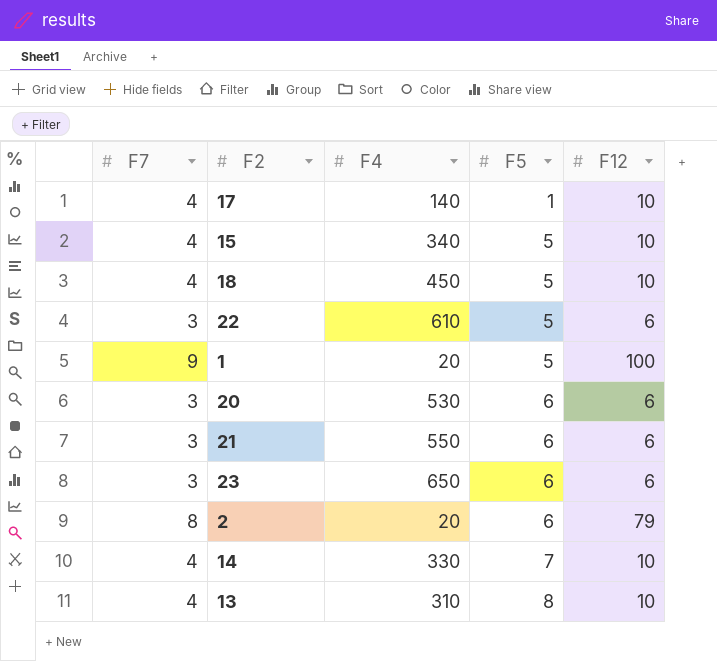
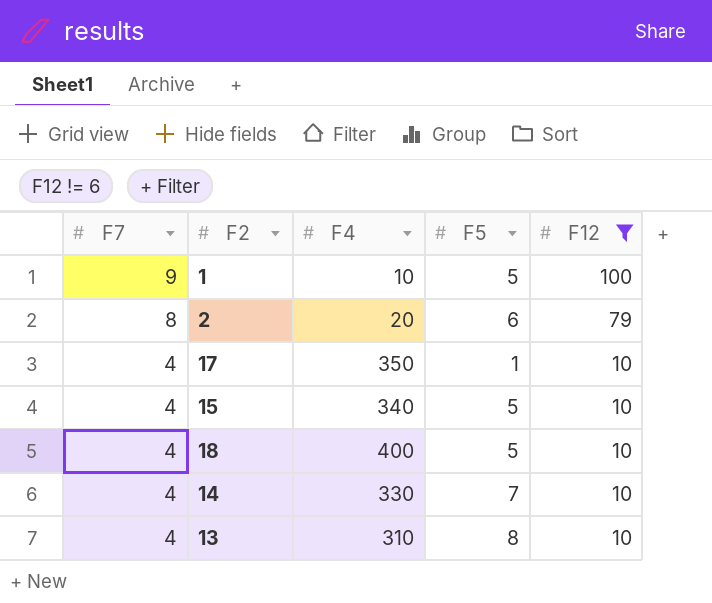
filter: none -> F12 != 6
row order: F5 ascending -> F7 descending
1 | F4: 20 -> 10
17 | F4: 140 -> 350
18 | F4: 450 -> 400

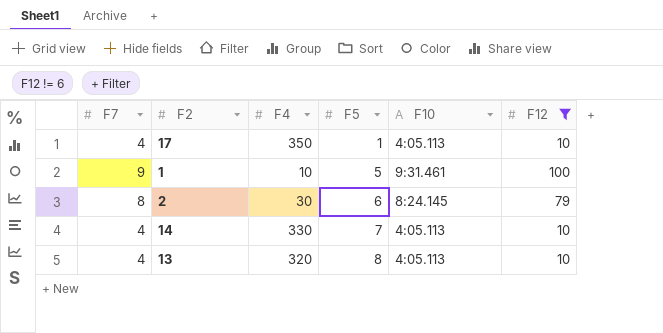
row order: F7 descending -> F5 ascending
column F10 | position: none -> 5
row 15: 4 | 340 | 5 | 10 -> none
row 18: 4 | 400 | 5 | 10 -> none
2 | F4: 20 -> 30
13 | F4: 310 -> 320

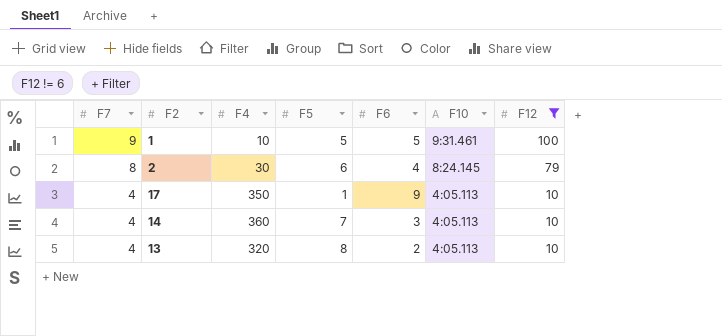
row order: F5 ascending -> F7 descending
column F6 | position: none -> 5
14 | F4: 330 -> 360

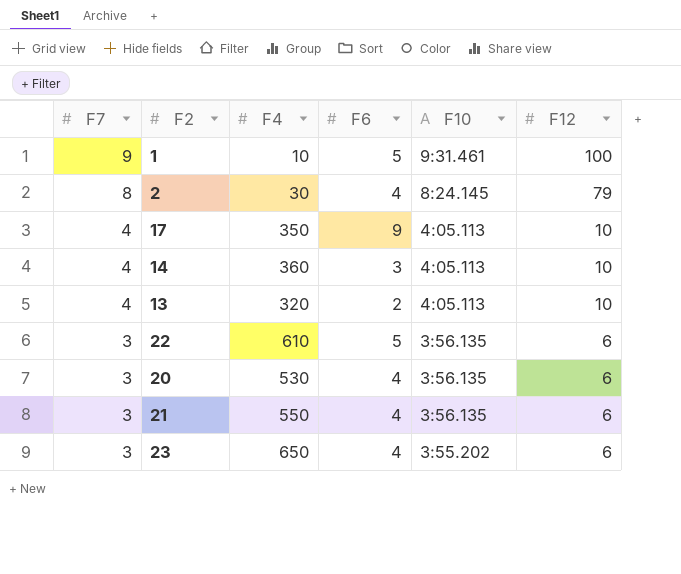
filter: F12 != 6 -> none
column F5 | position: 4 -> none

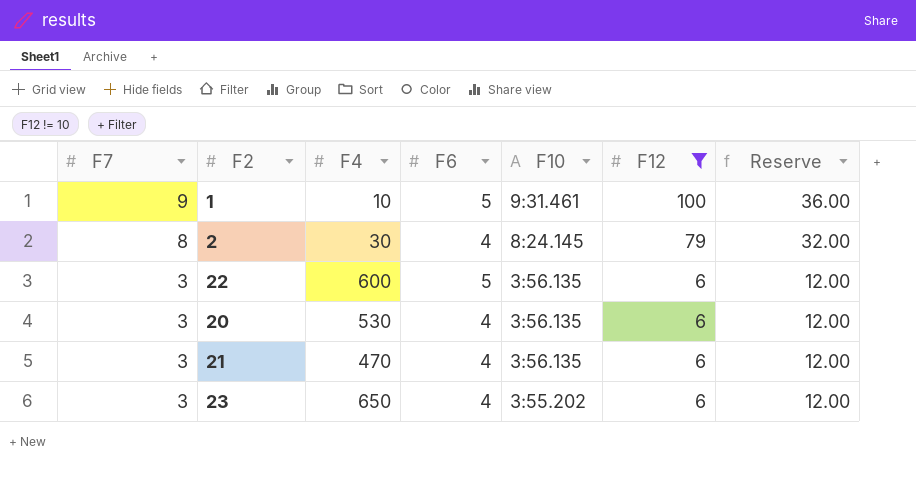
filter: none -> F12 != 10
column Reserve | formula: none -> [F7] * 4
22 | F4: 610 -> 600
21 | F4: 550 -> 470

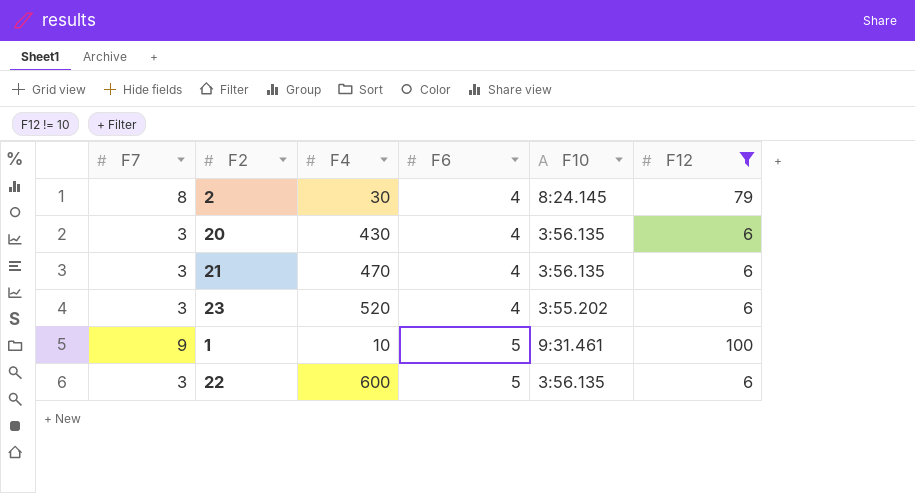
row order: F7 descending -> F6 ascending
column Reserve | formula: [F7] * 4 -> none
20 | F4: 530 -> 430
23 | F4: 650 -> 520

